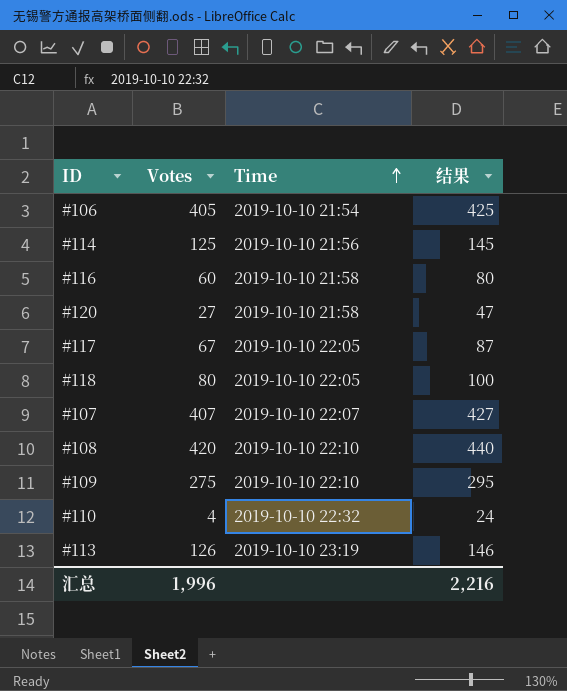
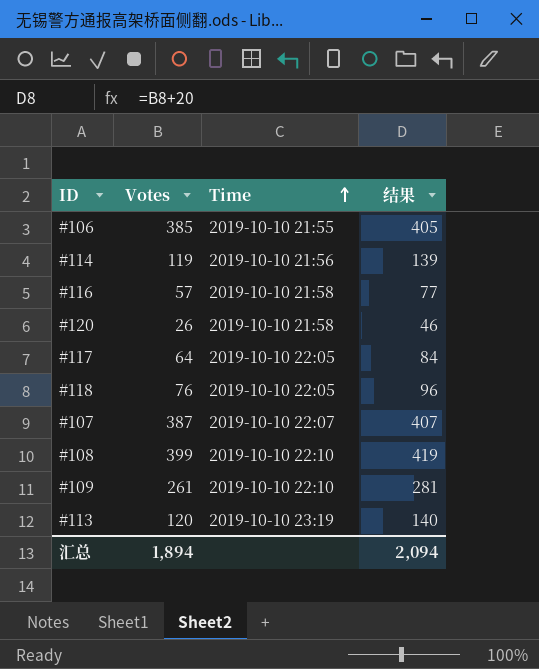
row #110: 4 | 2019-10-10 22:32 | 24 -> none
#106 | Votes: 405 -> 385
#106 | Time: 2019-10-10 21:54 -> 2019-10-10 21:55
#106 | 结果: 425 -> 405
#114 | Votes: 125 -> 119
#114 | 结果: 145 -> 139
#116 | Votes: 60 -> 57
#116 | 结果: 80 -> 77
#120 | Votes: 27 -> 26
#120 | 结果: 47 -> 46
#117 | Votes: 67 -> 64
#117 | 结果: 87 -> 84
#118 | Votes: 80 -> 76
#118 | 结果: 100 -> 96
#107 | Votes: 407 -> 387
#107 | 结果: 427 -> 407
#108 | Votes: 420 -> 399
#108 | 结果: 440 -> 419
#109 | Votes: 275 -> 261
#109 | 结果: 295 -> 281
#113 | Votes: 126 -> 120
#113 | 结果: 146 -> 140
汇总 | Votes: 1,996 -> 1,894
汇总 | 结果: 2,216 -> 2,094

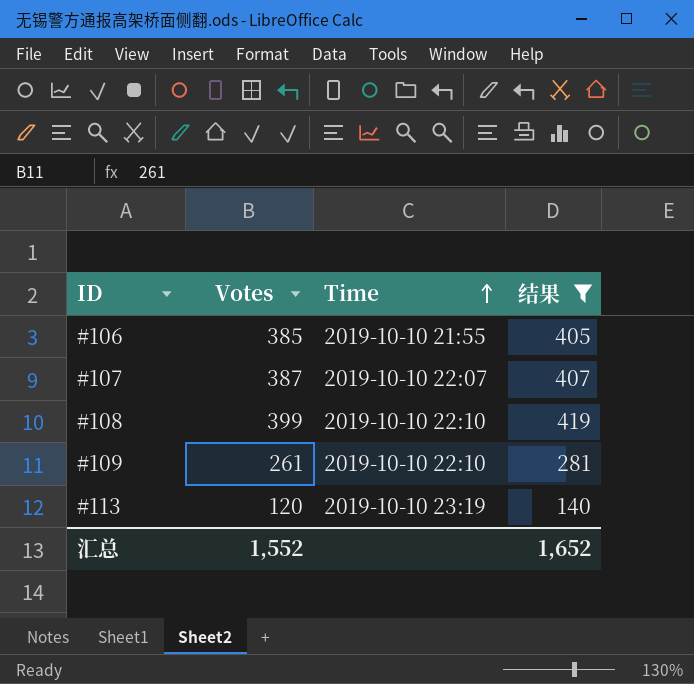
filter: none -> 结果 >= 140
汇总 | Votes: 1,894 -> 1,552
汇总 | 结果: 2,094 -> 1,652

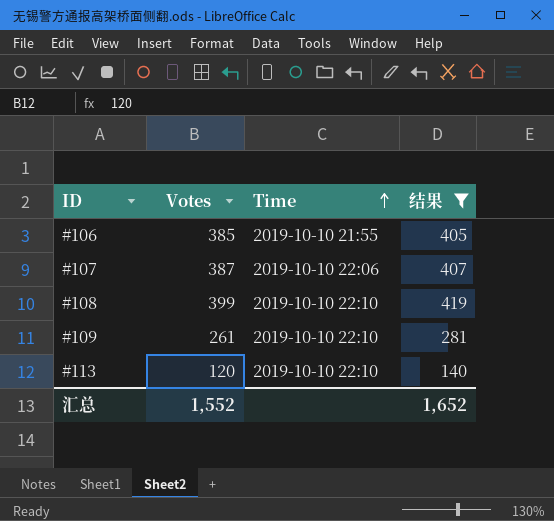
#107 | Time: 2019-10-10 22:07 -> 2019-10-10 22:06
#113 | Time: 2019-10-10 23:19 -> 2019-10-10 22:10

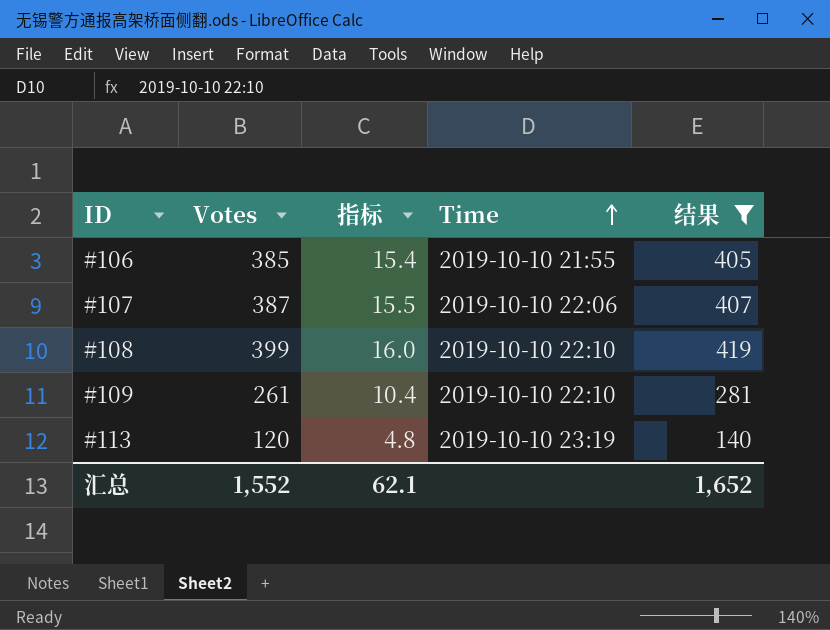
column 指标 | formula: none -> [Votes] * 0.04
#113 | Time: 2019-10-10 22:10 -> 2019-10-10 23:19

